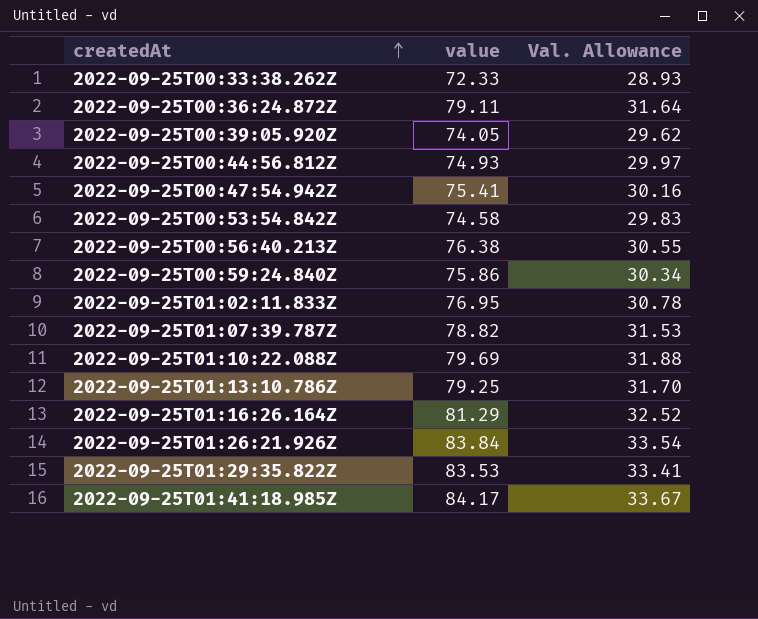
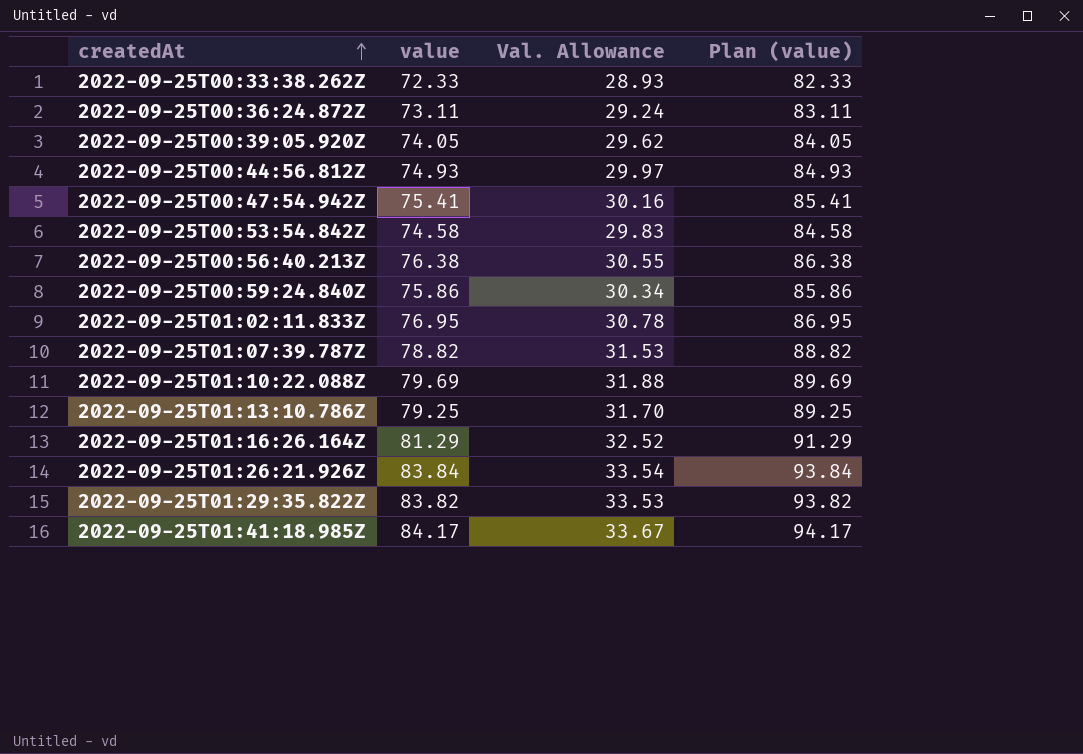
column Plan (value) | formula: none -> [value] + 10
2022-09-25T00:36:24.872Z | value: 79.11 -> 73.11
2022-09-25T00:36:24.872Z | Val. Allowance: 31.64 -> 29.24
2022-09-25T01:29:35.822Z | value: 83.53 -> 83.82
2022-09-25T01:29:35.822Z | Val. Allowance: 33.41 -> 33.53

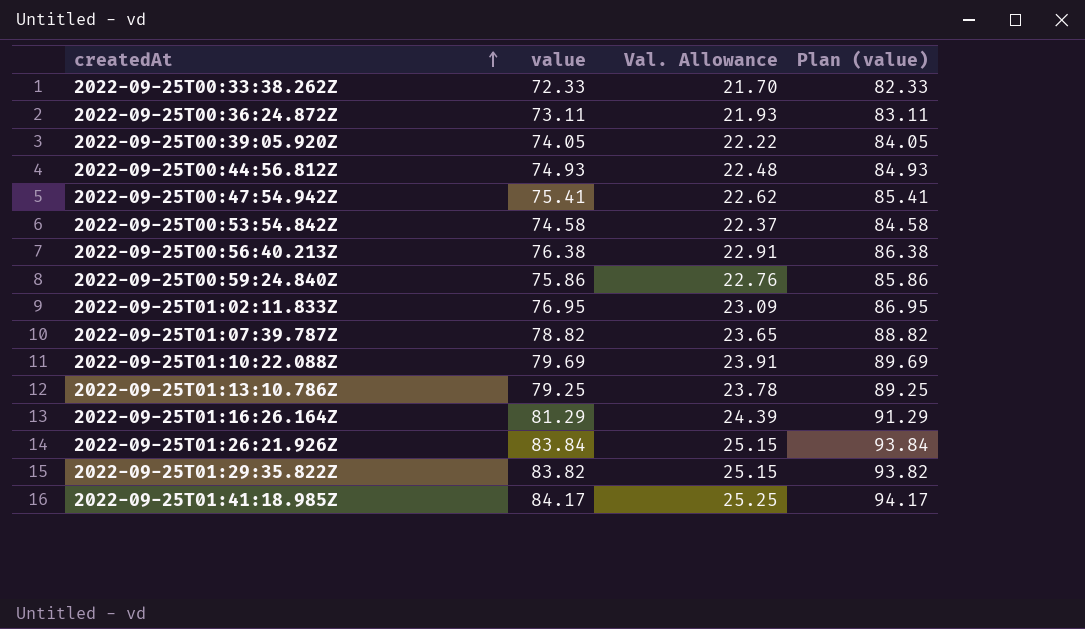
column Val. Allowance | formula: [value] * 0.4 -> [value] * 0.3

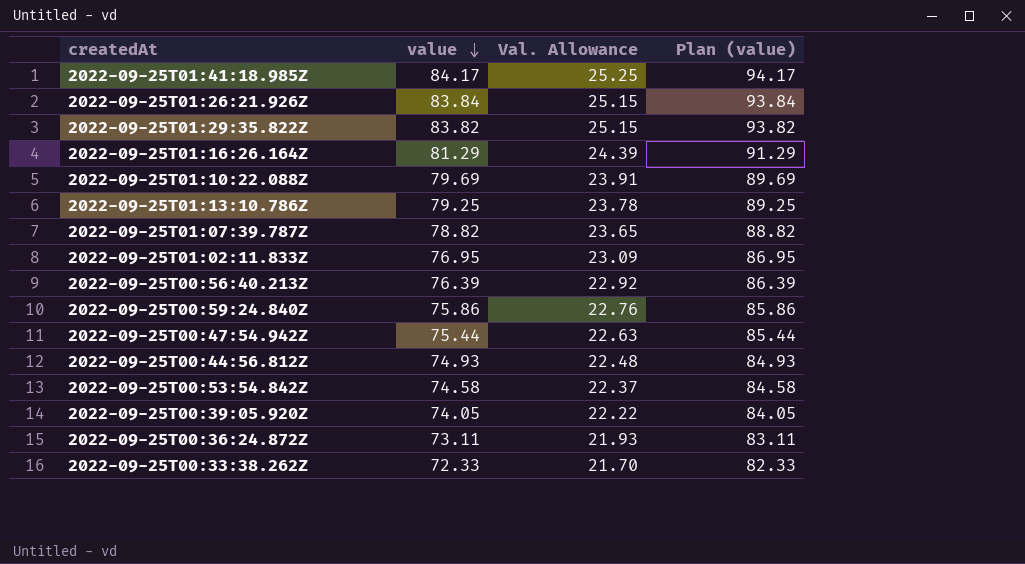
row order: createdAt ascending -> value descending
2022-09-25T00:56:40.213Z | value: 76.38 -> 76.39
2022-09-25T00:56:40.213Z | Val. Allowance: 22.91 -> 22.92
2022-09-25T00:56:40.213Z | Plan (value): 86.38 -> 86.39
2022-09-25T00:47:54.942Z | value: 75.41 -> 75.44
2022-09-25T00:47:54.942Z | Val. Allowance: 22.62 -> 22.63
2022-09-25T00:47:54.942Z | Plan (value): 85.41 -> 85.44

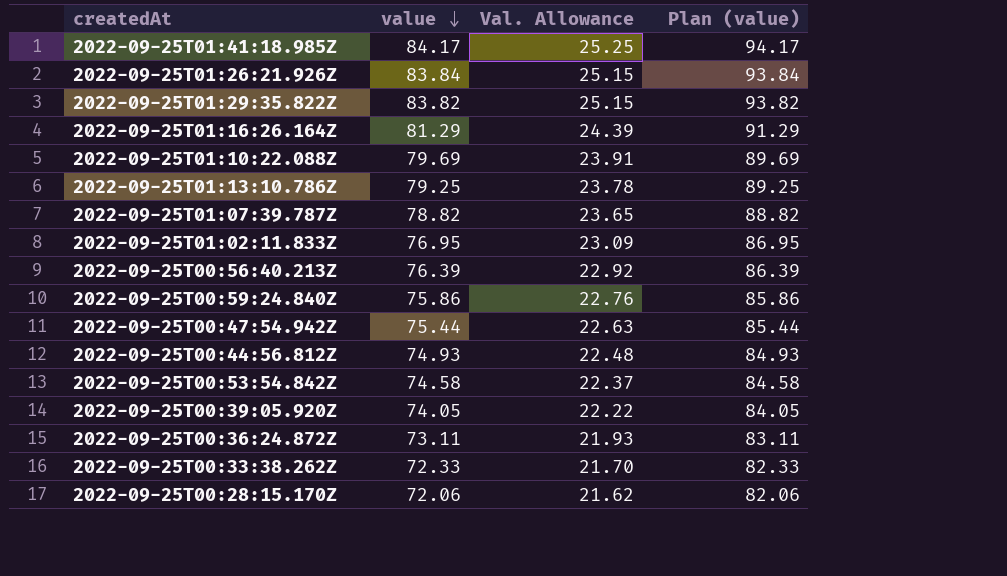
row 2022-09-25T00:28:15.170Z: none -> 72.06 | 21.62 | 82.06

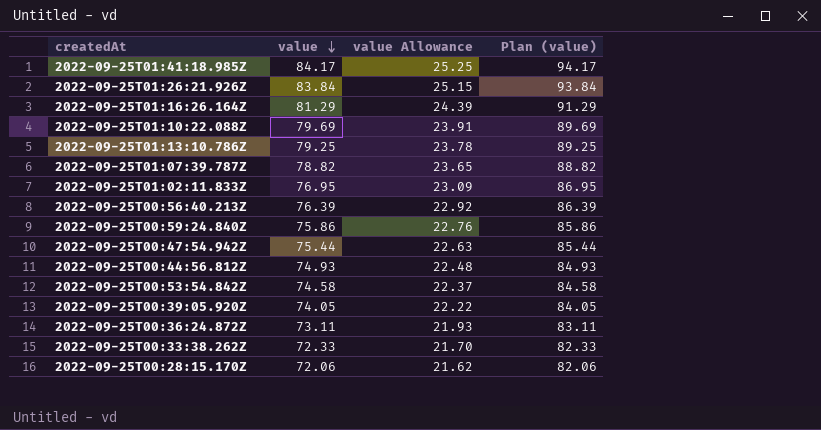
column name: Val. Allowance -> value Allowance
row 2022-09-25T01:29:35.822Z: 83.82 | 25.15 | 93.82 -> none

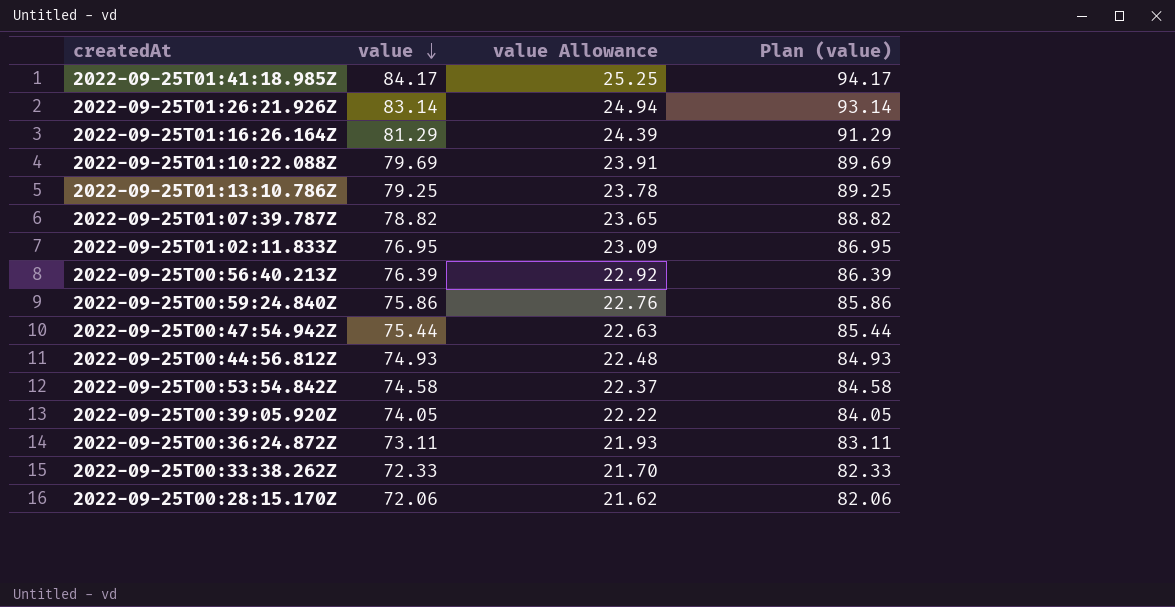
2022-09-25T01:26:21.926Z | value: 83.84 -> 83.14
2022-09-25T01:26:21.926Z | value Allowance: 25.15 -> 24.94
2022-09-25T01:26:21.926Z | Plan (value): 93.84 -> 93.14

